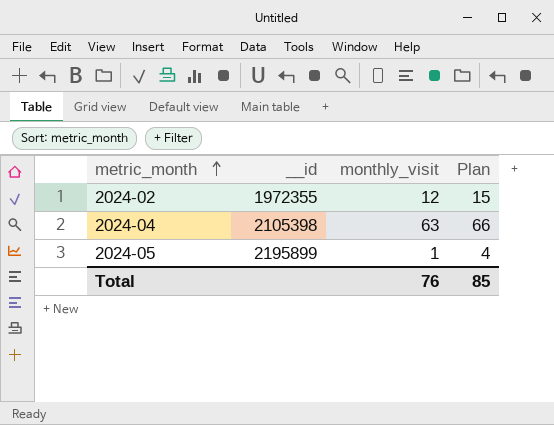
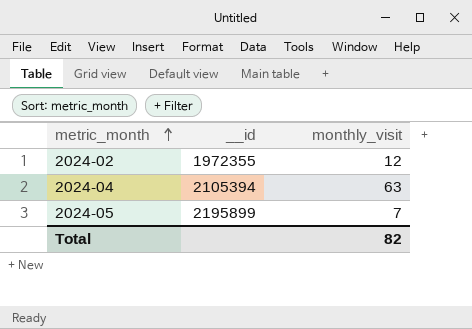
column Plan | formula: [monthly_visit] + 3 -> none
2024-04 | __id: 2105398 -> 2105394
2024-05 | monthly_visit: 1 -> 7
Total | monthly_visit: 76 -> 82

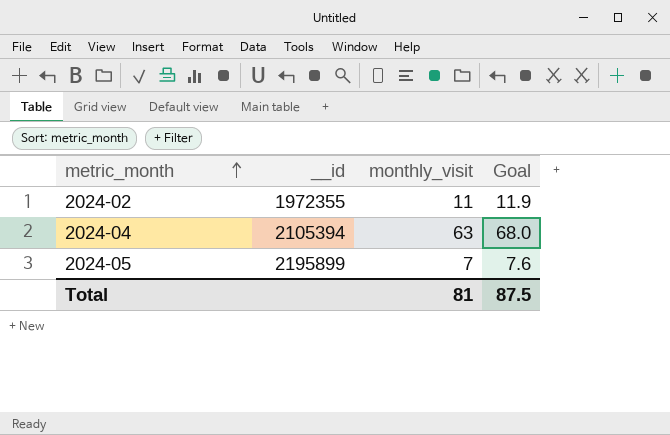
column Goal | formula: none -> [monthly_visit] * 1.08
2024-02 | monthly_visit: 12 -> 11
Total | monthly_visit: 82 -> 81

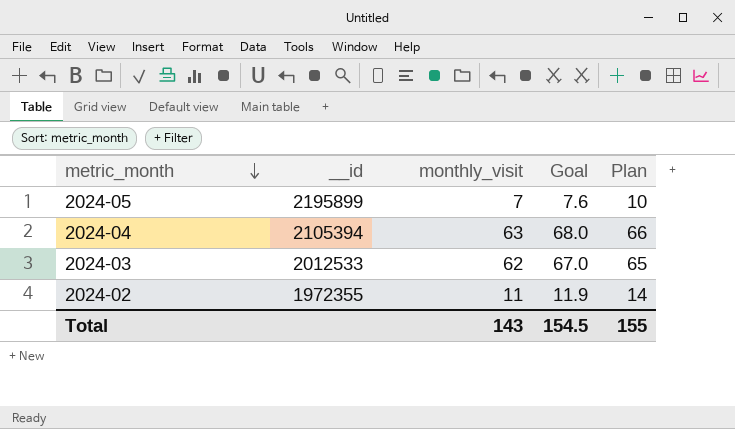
row order: metric_month ascending -> metric_month descending
column Plan | formula: none -> [monthly_visit] + 3
row 2024-03: none -> 2012533 | 62 | 67.0 | 65
Total | monthly_visit: 81 -> 143
Total | Goal: 87.5 -> 154.5

